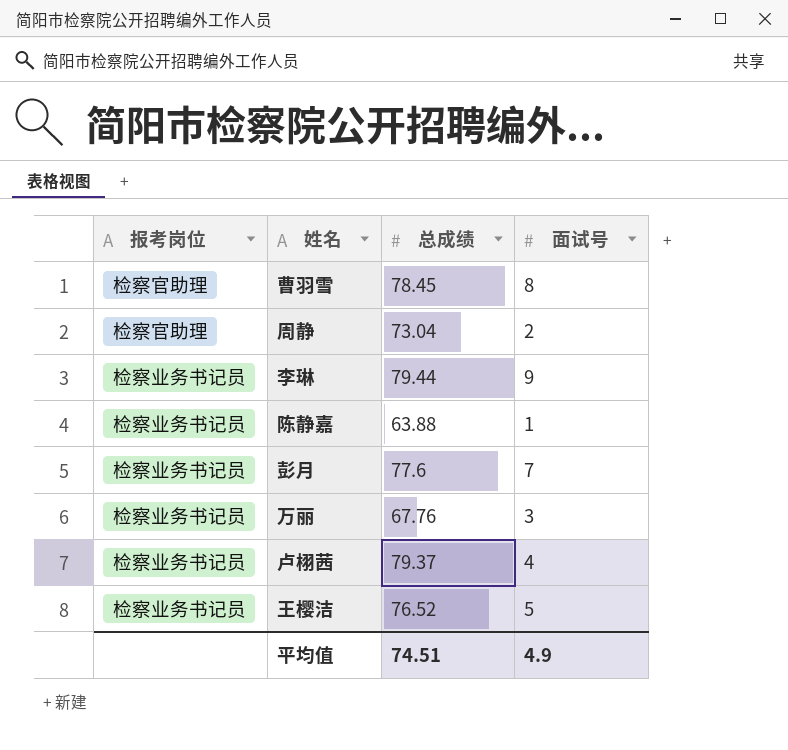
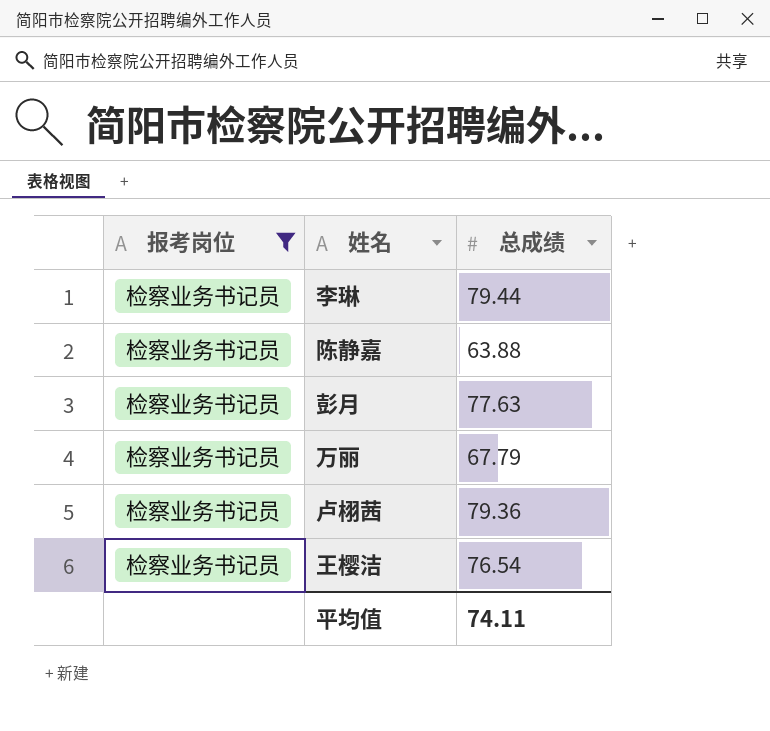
filter: none -> 报考岗位 = 检察业务书记员
column 面试号 | position: 4 -> none
彭月 | 总成绩: 77.6 -> 77.63
万丽 | 总成绩: 67.76 -> 67.79
卢栩茜 | 总成绩: 79.37 -> 79.36
王樱洁 | 总成绩: 76.52 -> 76.54
平均值 | 总成绩: 74.51 -> 74.11

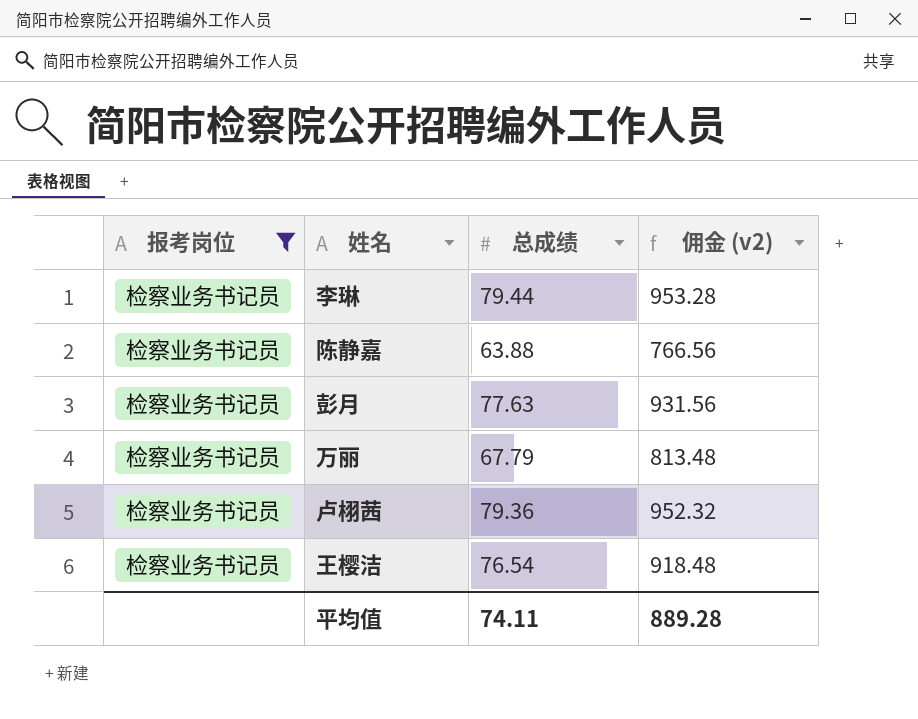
column 佣金 (v2) | formula: none -> [总成绩] * 12

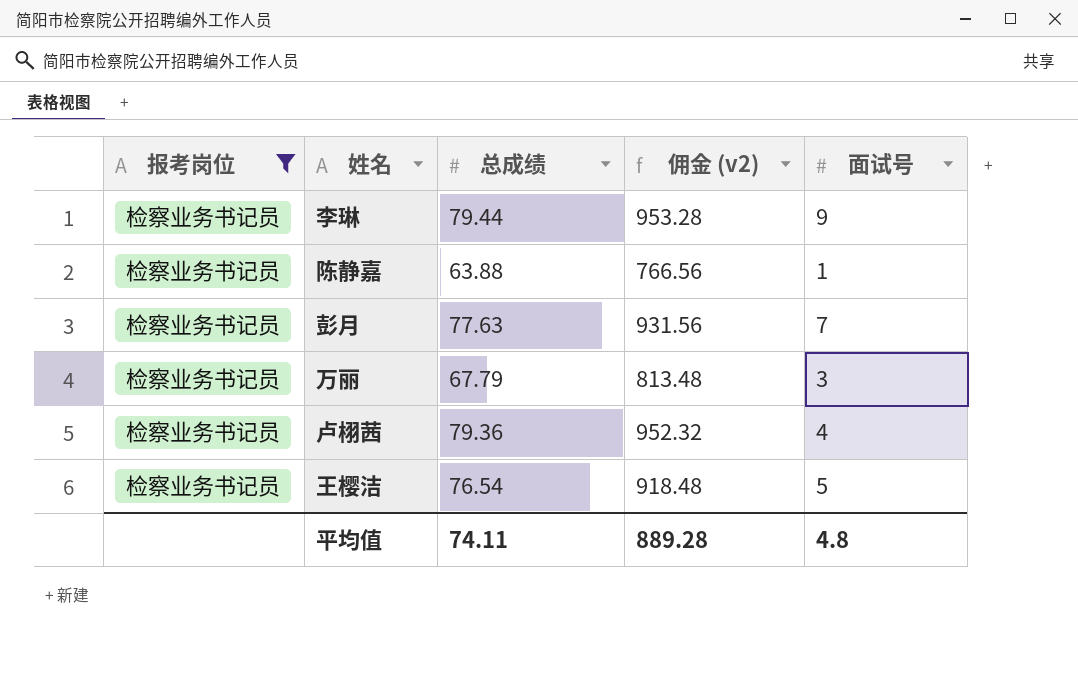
column 面试号 | position: none -> 5

